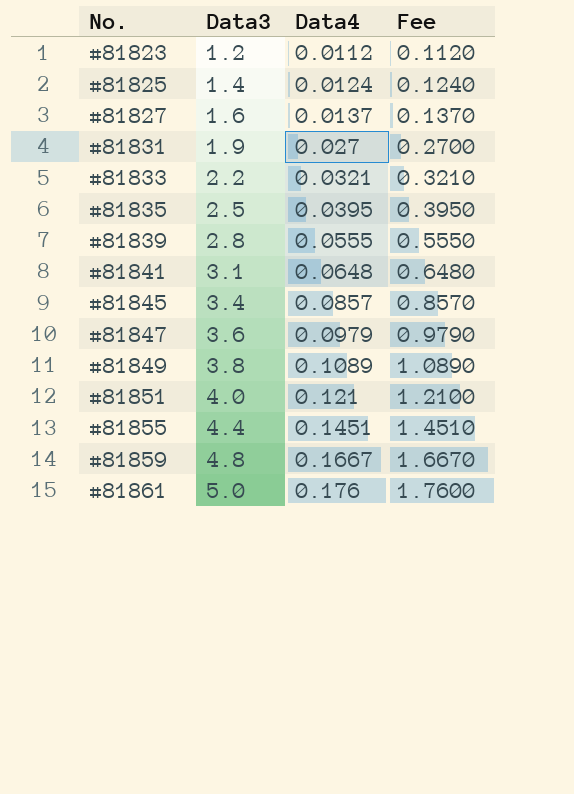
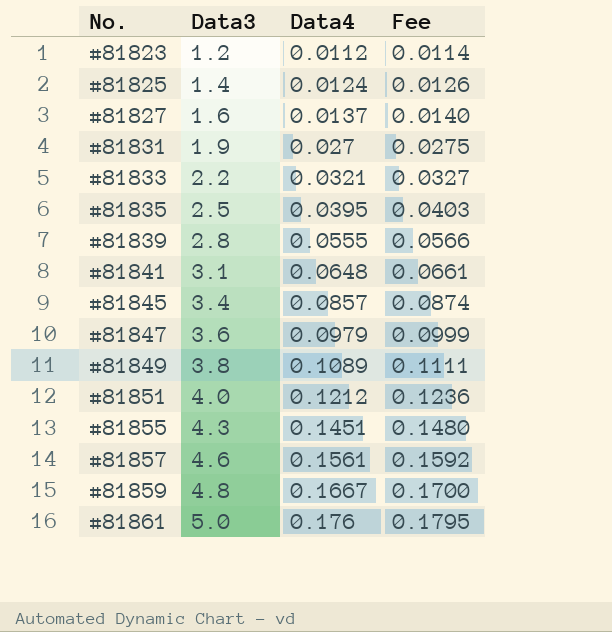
column Fee | formula: [Data4] * 10 -> [Data4] * 1.02
#81851 | Data4: 0.121 -> 0.1212
#81855 | Data3: 4.4 -> 4.3
row #81857: none -> 4.6 | 0.1561 | 0.1592

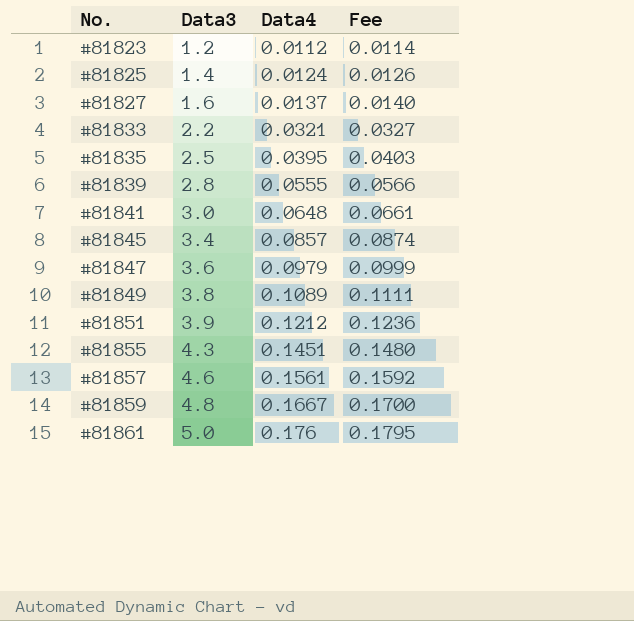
row #81831: 1.9 | 0.027 | 0.0275 -> none
#81841 | Data3: 3.1 -> 3.0
#81851 | Data3: 4.0 -> 3.9

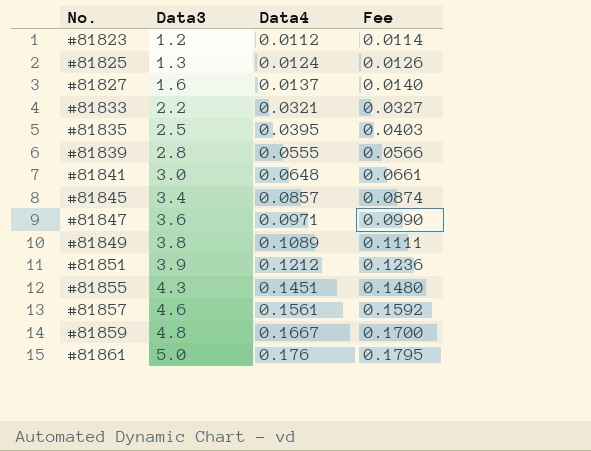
#81825 | Data3: 1.4 -> 1.3
#81847 | Data4: 0.0979 -> 0.0971
#81847 | Fee: 0.0999 -> 0.0990

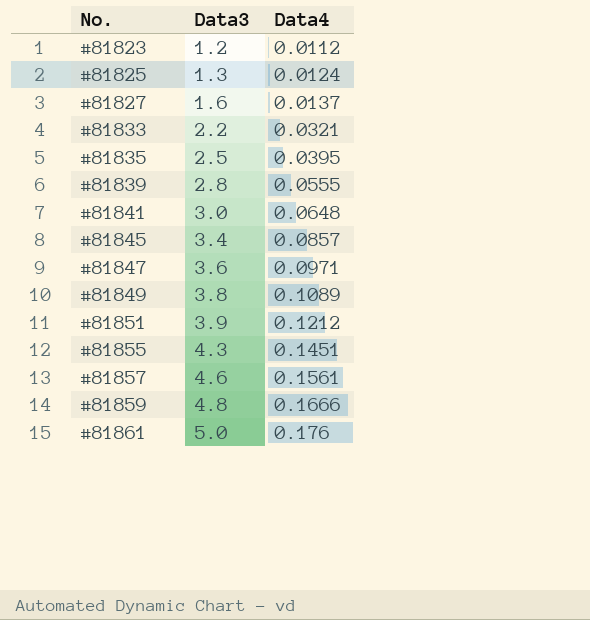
column Fee | formula: [Data4] * 1.02 -> none
#81859 | Data4: 0.1667 -> 0.1666

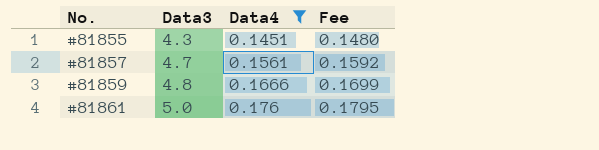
filter: none -> Data4 >= 0.1451
column Fee | formula: none -> [Data4] * 1.02
#81857 | Data3: 4.6 -> 4.7

